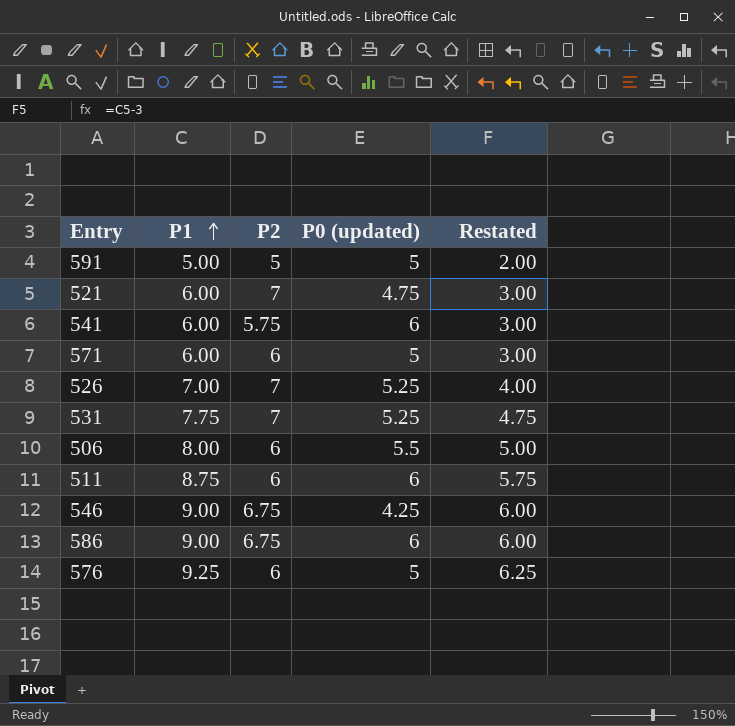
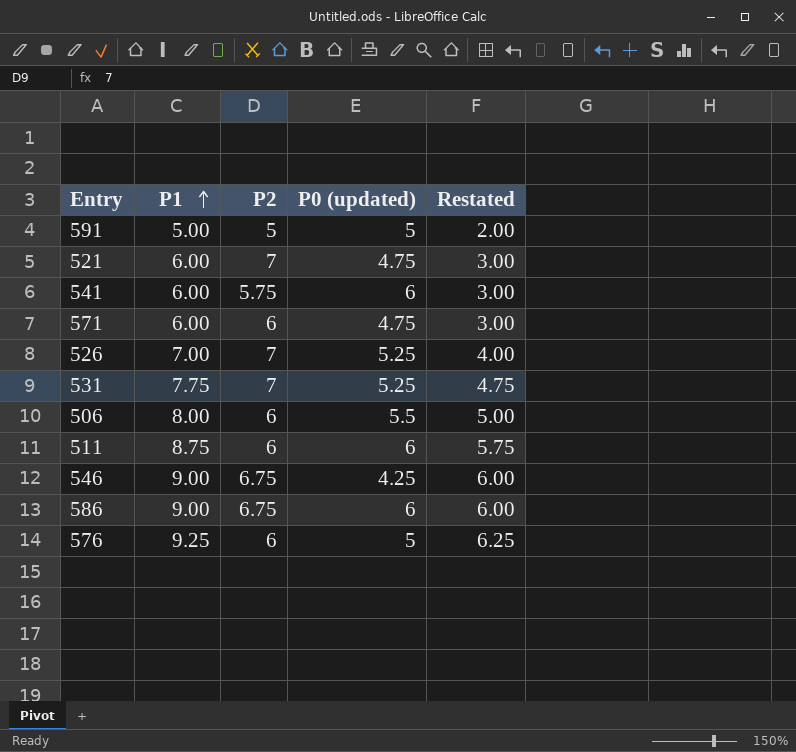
571 | P0 (updated): 5 -> 4.75

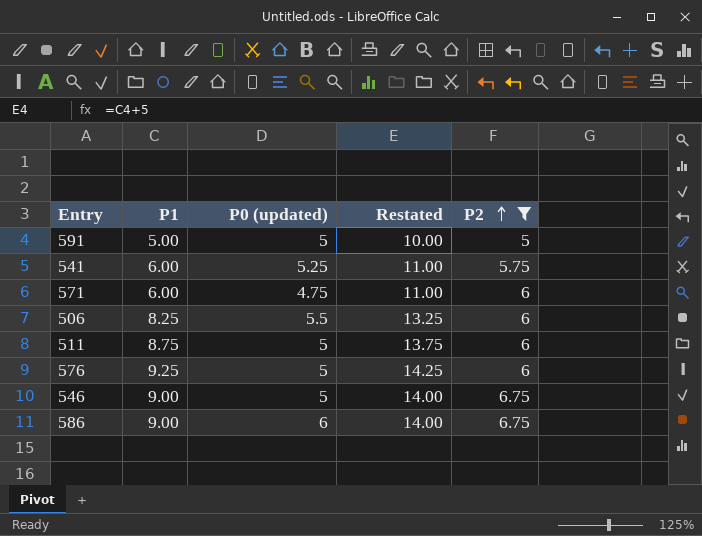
filter: none -> P2 != 7
row order: P1 ascending -> P2 ascending
column Restated | formula: [P1] - 3 -> [P1] + 5
column P2 | position: 3 -> 5
541 | P0 (updated): 6 -> 5.25
506 | P1: 8.00 -> 8.25
511 | P0 (updated): 6 -> 5
546 | P0 (updated): 4.25 -> 5

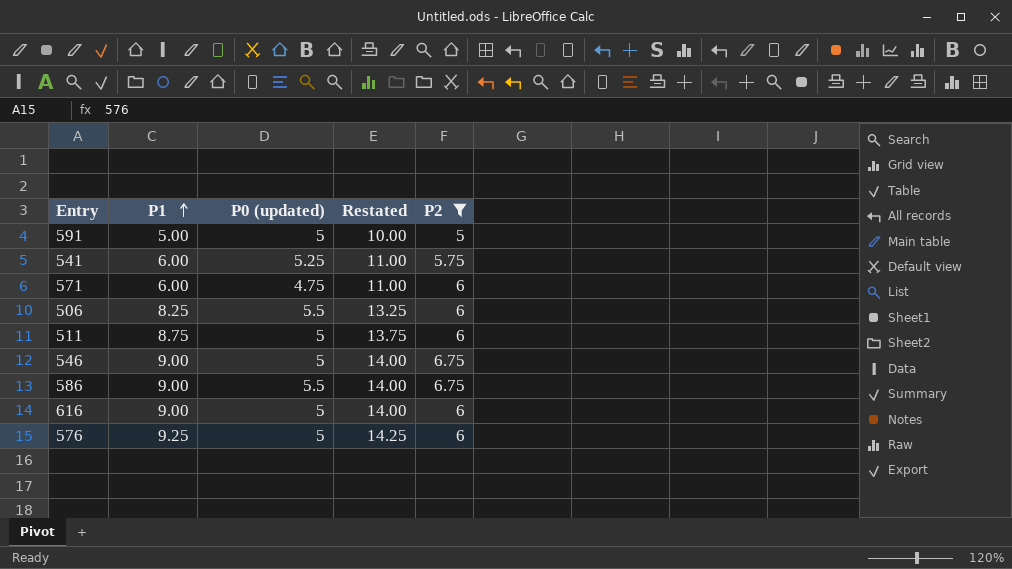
row order: P2 ascending -> P1 ascending
586 | P0 (updated): 6 -> 5.5
row 616: none -> 9.00 | 5 | 14.00 | 6

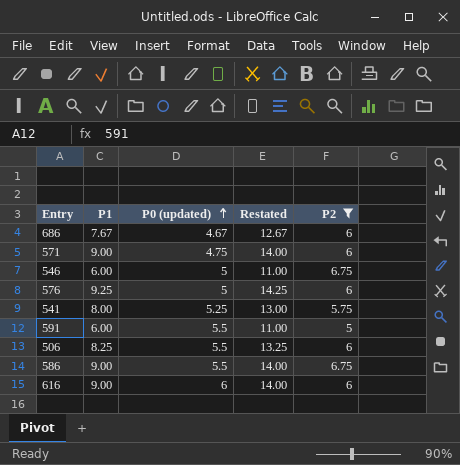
row order: P1 ascending -> P0 (updated) ascending
row 511: 8.75 | 5 | 13.75 | 6 -> none
row 686: none -> 7.67 | 4.67 | 12.67 | 6
571 | P1: 6.00 -> 9.00
571 | Restated: 11.00 -> 14.00
546 | P1: 9.00 -> 6.00
546 | Restated: 14.00 -> 11.00
541 | P1: 6.00 -> 8.00
541 | Restated: 11.00 -> 13.00
591 | P1: 5.00 -> 6.00
591 | P0 (updated): 5 -> 5.5
591 | Restated: 10.00 -> 11.00
616 | P0 (updated): 5 -> 6

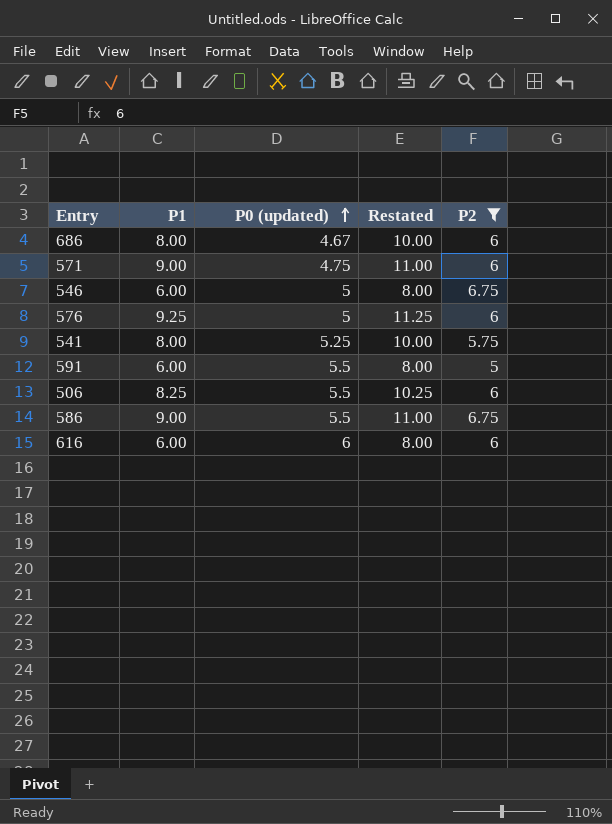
column Restated | formula: [P1] + 5 -> [P1] + 2
686 | P1: 7.67 -> 8.00
616 | P1: 9.00 -> 6.00

